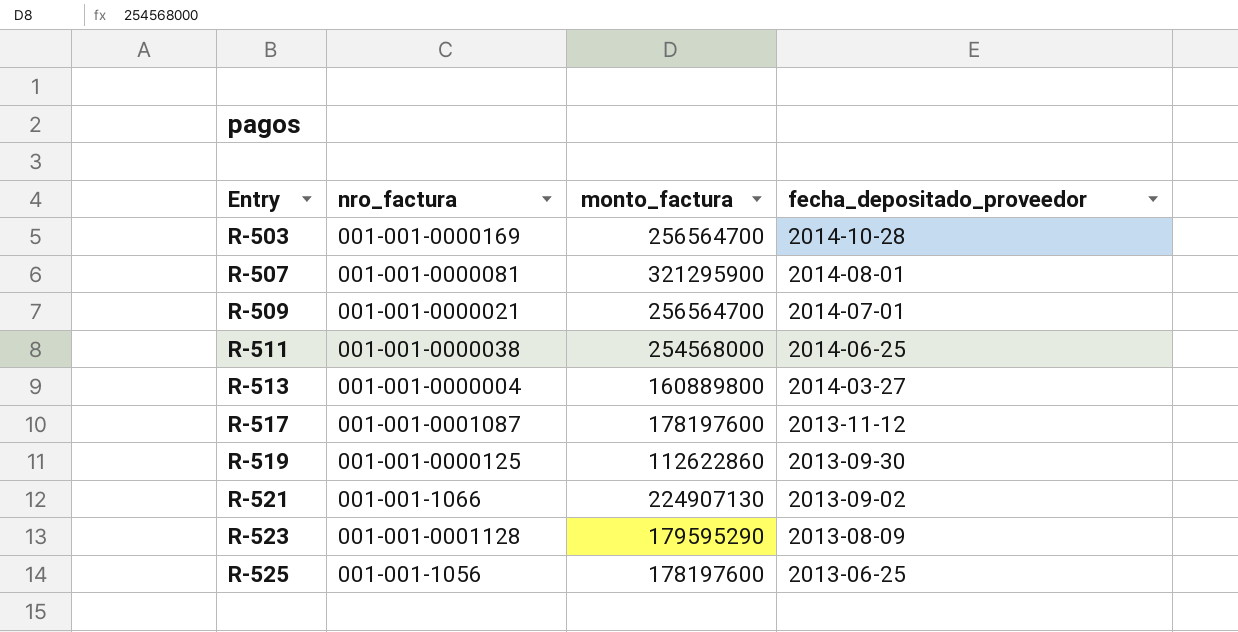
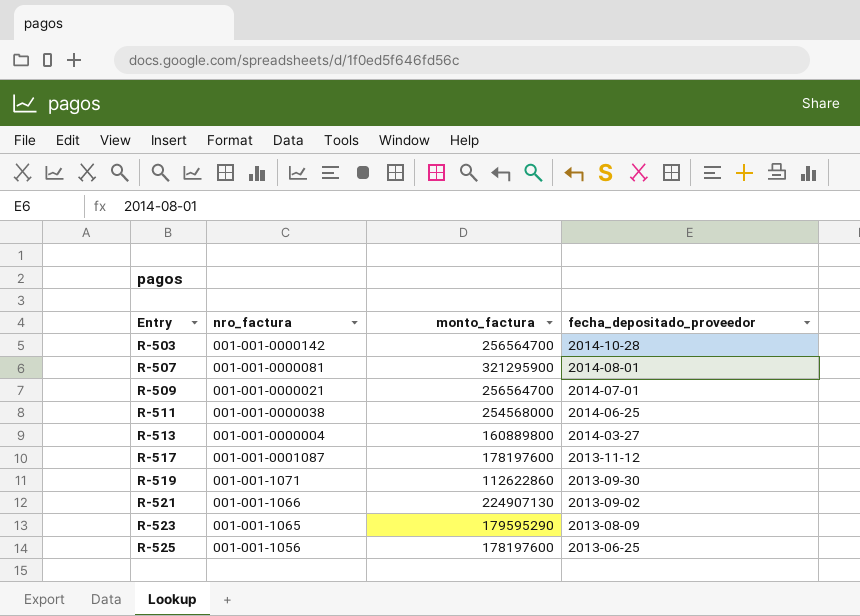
R-503 | nro_factura: 001-001-0000169 -> 001-001-0000142
R-519 | nro_factura: 001-001-0000125 -> 001-001-1071
R-523 | nro_factura: 001-001-0001128 -> 001-001-1065

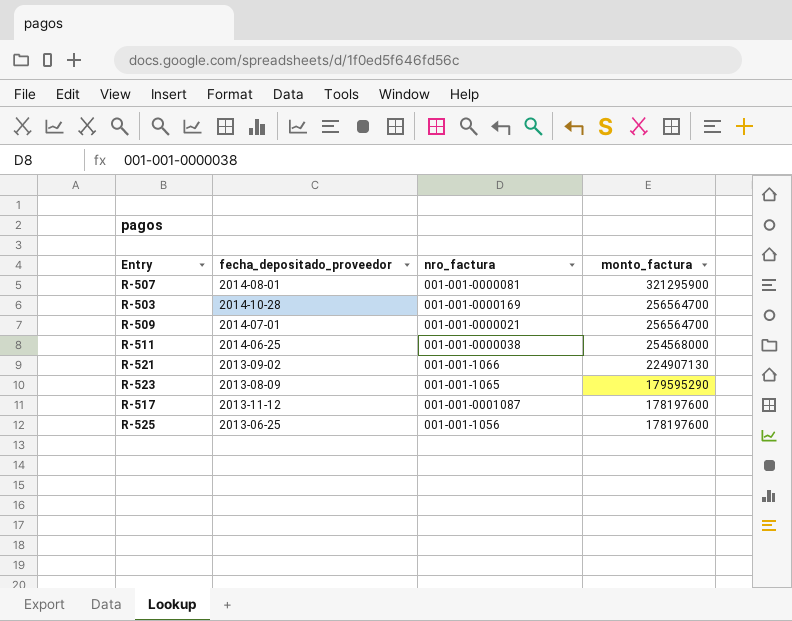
row order: Entry ascending -> monto_factura descending
column fecha_depositado_proveedor | position: 4 -> 2
row R-513: 001-001-0000004 | 160889800 | 2014-03-27 -> none
row R-519: 001-001-1071 | 112622860 | 2013-09-30 -> none
R-503 | nro_factura: 001-001-0000142 -> 001-001-0000169

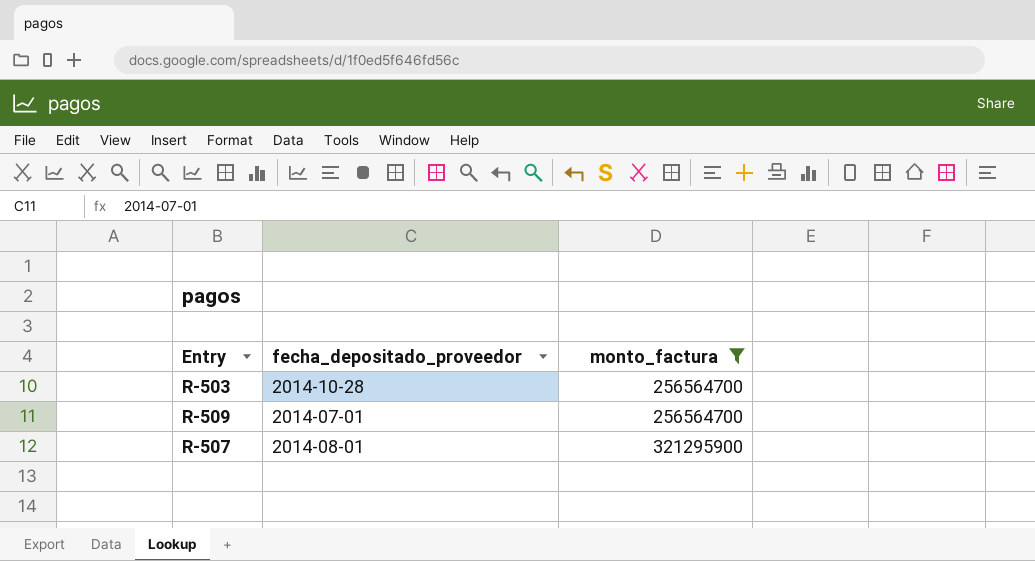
filter: none -> monto_factura >= 256564700
row order: monto_factura descending -> monto_factura ascending
column nro_factura | position: 3 -> none

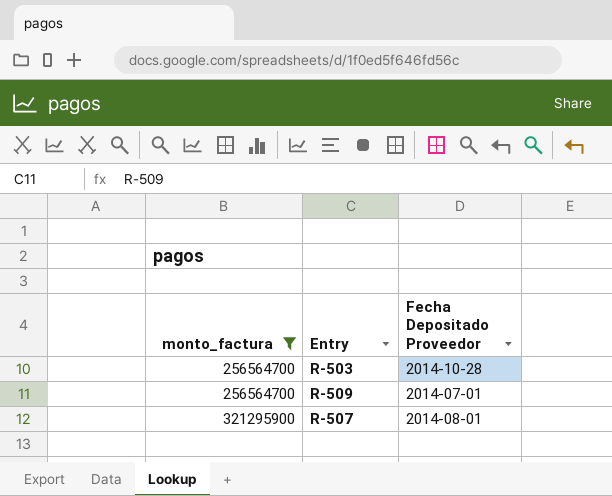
column monto_factura | position: 3 -> 1
column name: fecha_depositado_proveedor -> Fecha Depositado Proveedor

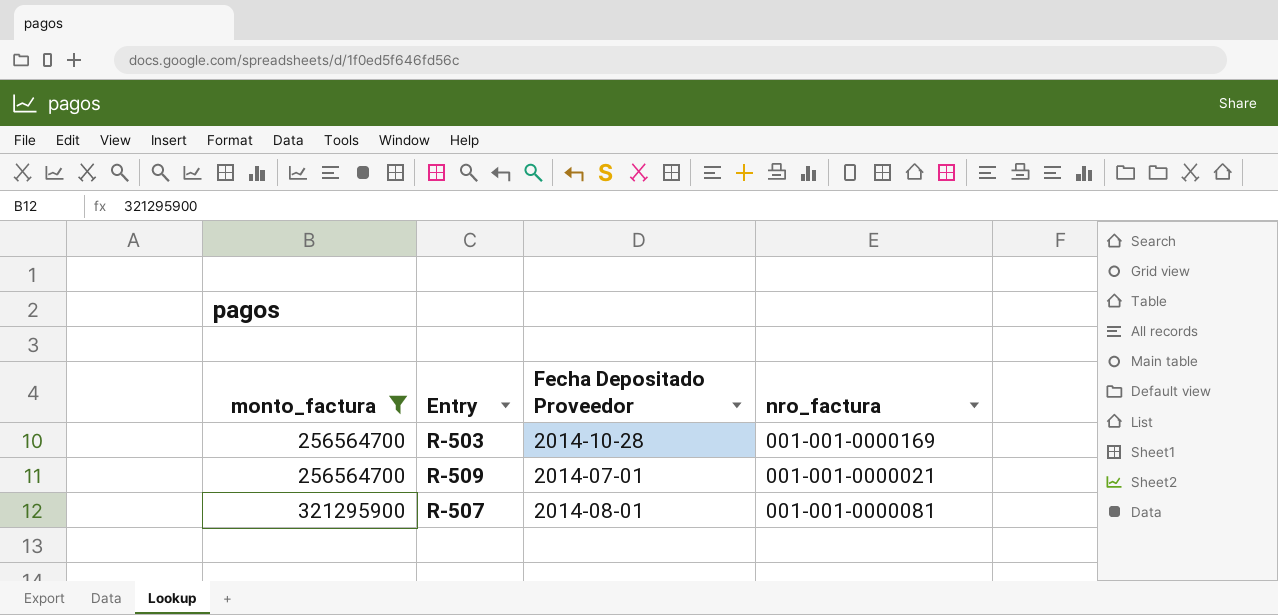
column nro_factura | position: none -> 4

